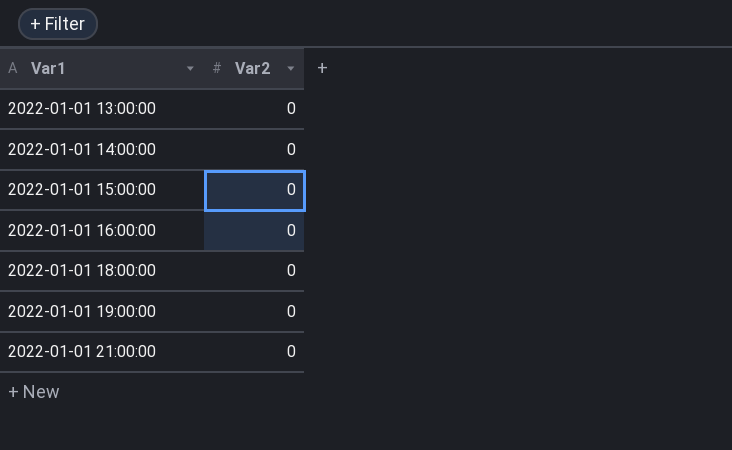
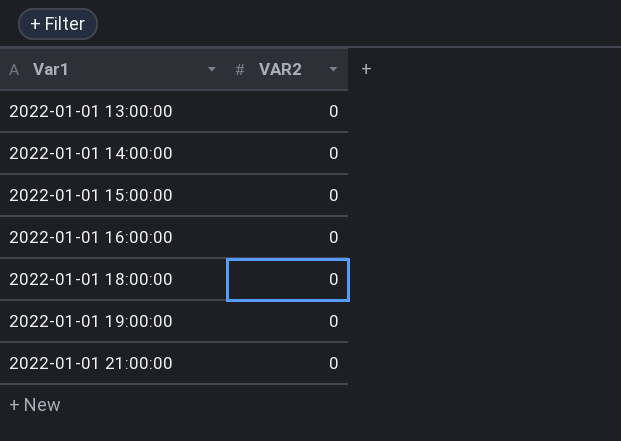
column name: Var2 -> VAR2

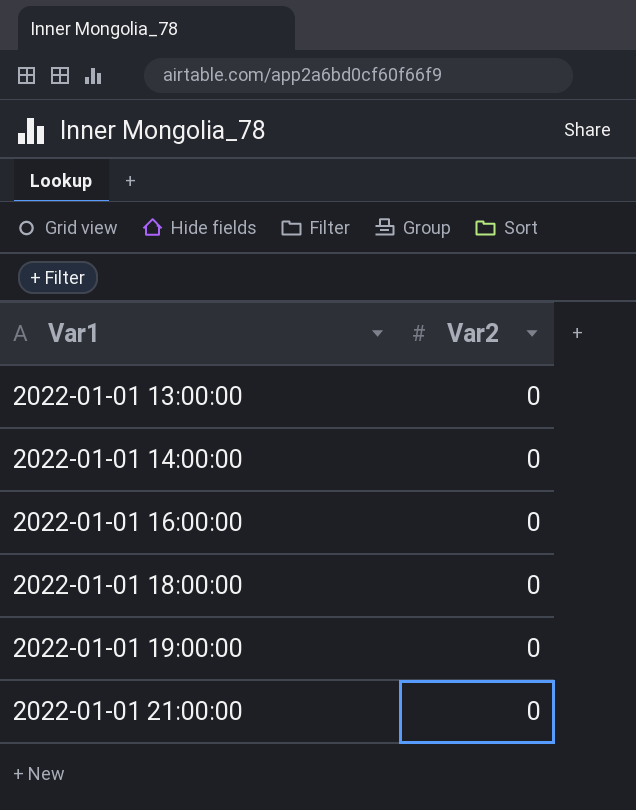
column name: VAR2 -> Var2
row 2022-01-01 15:00:00: 0 -> none

